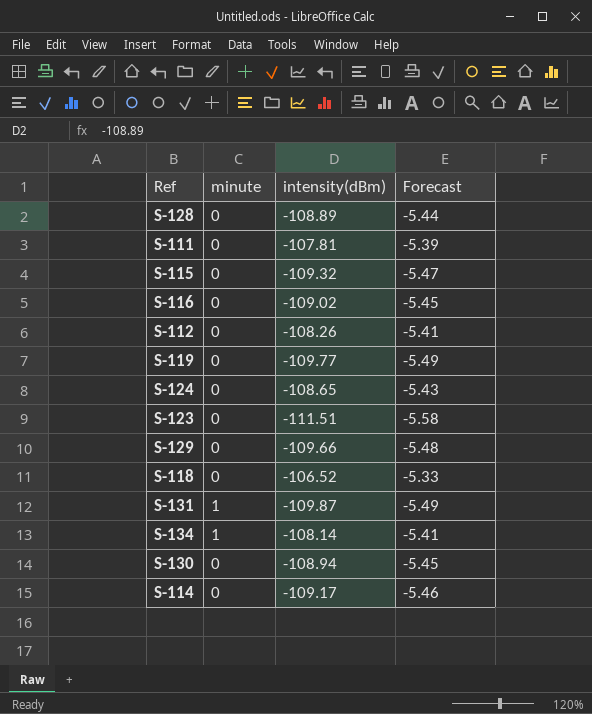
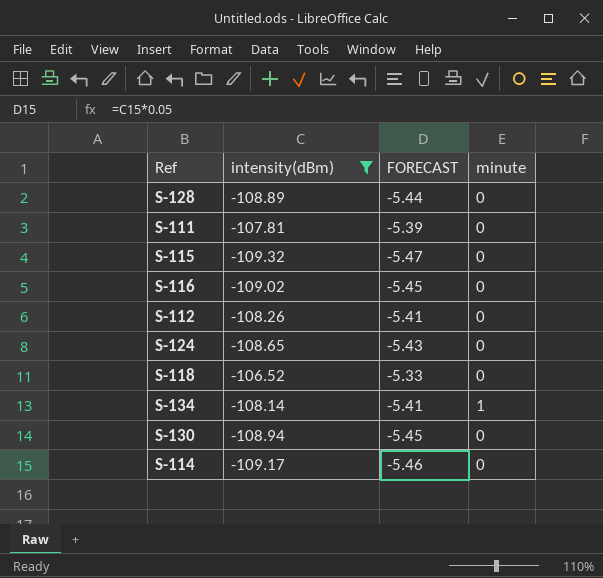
filter: none -> intensity(dBm) >= -109.32
column name: Forecast -> FORECAST
column minute | position: 2 -> 4

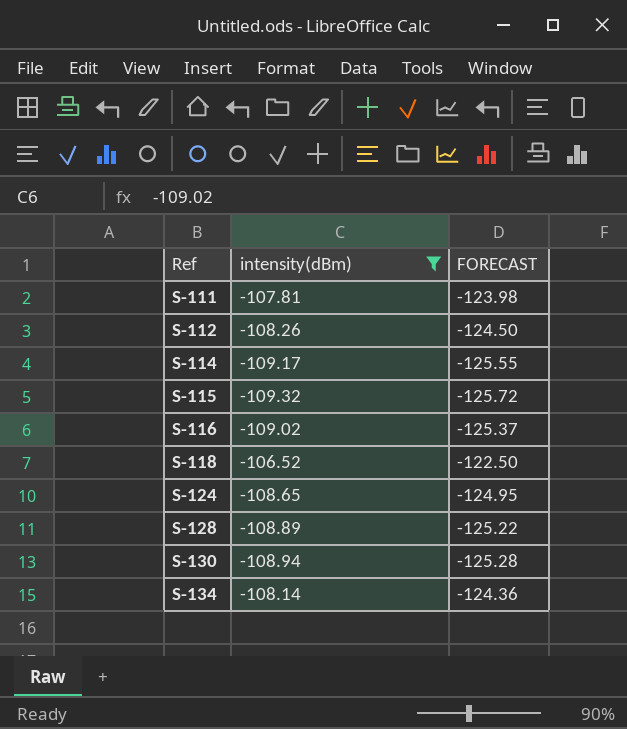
row order: none -> Ref ascending
column minute | position: 4 -> none
column FORECAST | formula: [intensity(dBm)] * 0.05 -> [intensity(dBm)] * 1.15

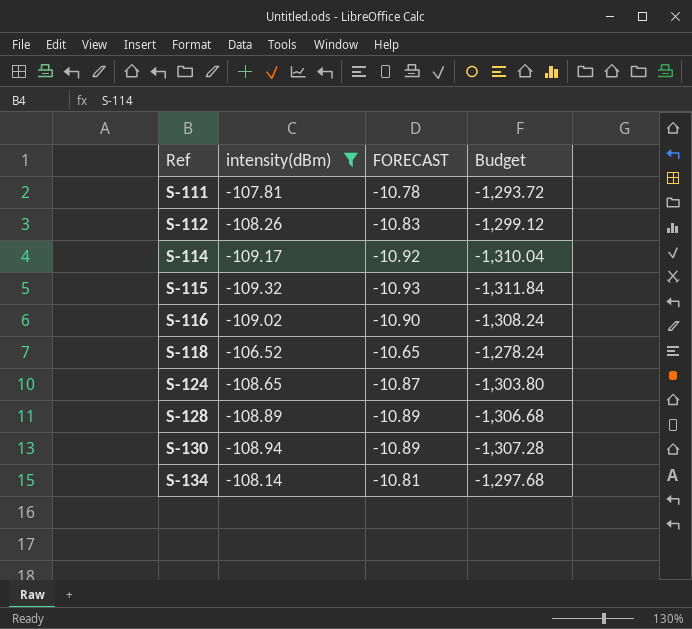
column FORECAST | formula: [intensity(dBm)] * 1.15 -> [intensity(dBm)] * 0.1
column Budget | formula: none -> [intensity(dBm)] * 12

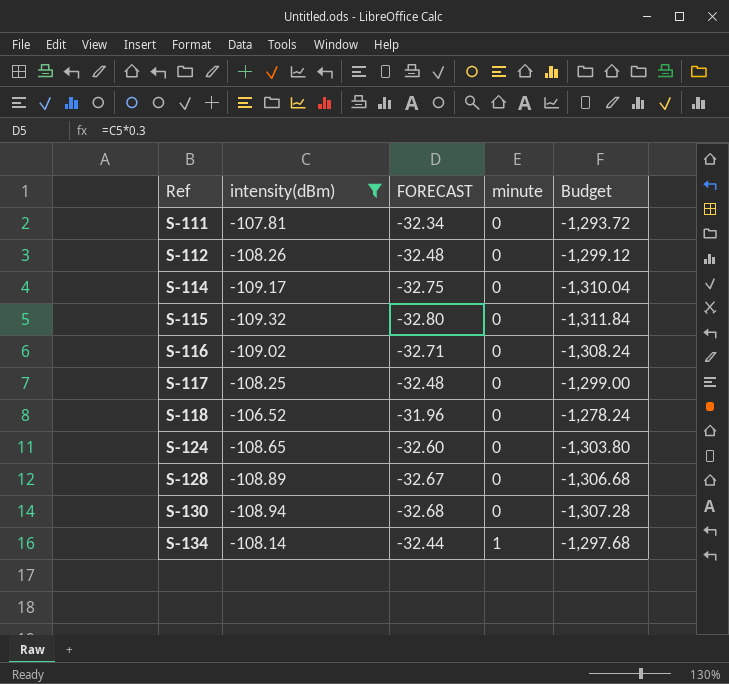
column FORECAST | formula: [intensity(dBm)] * 0.1 -> [intensity(dBm)] * 0.3
column minute | position: none -> 4
row S-117: none -> -108.25 | -32.48 | 0 | -1,299.00

